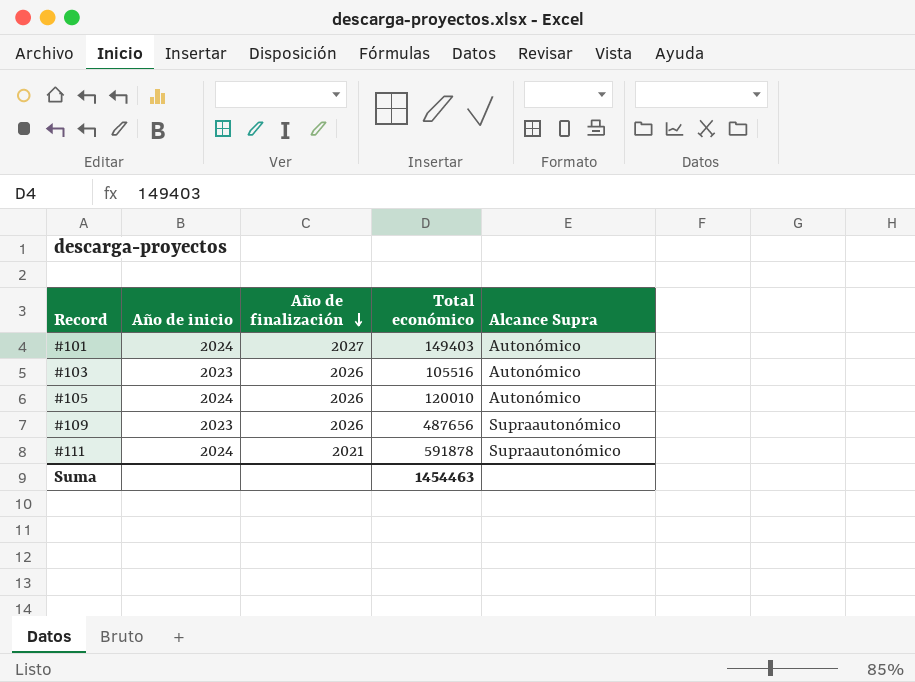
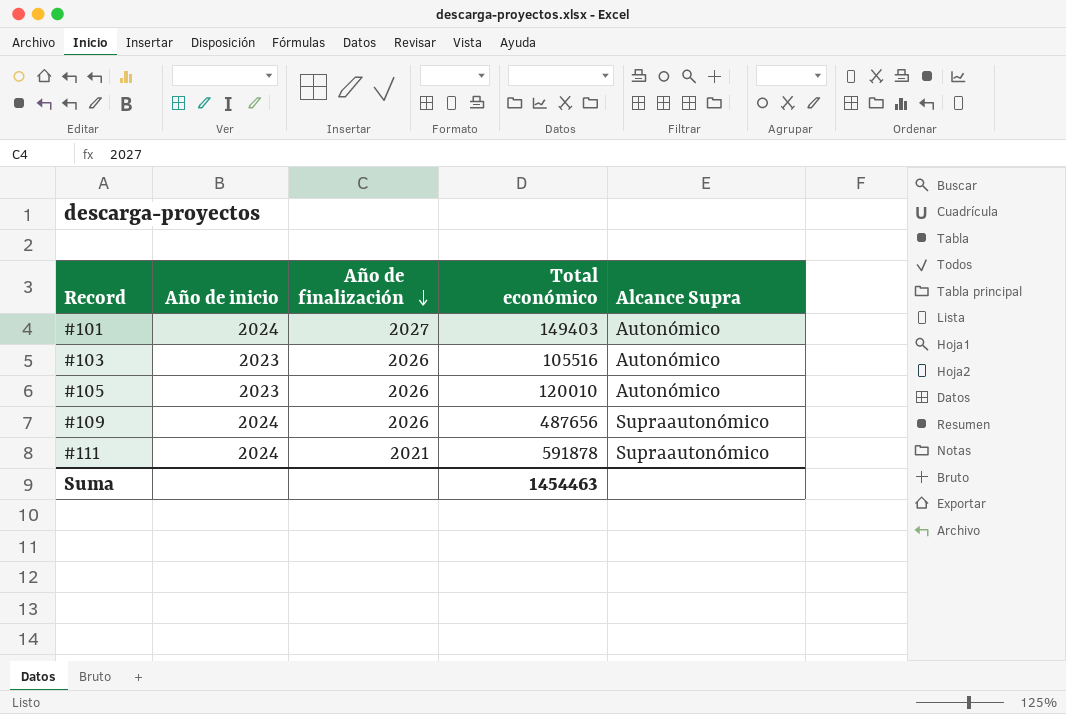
#105 | Año de inicio: 2024 -> 2023
#109 | Año de inicio: 2023 -> 2024

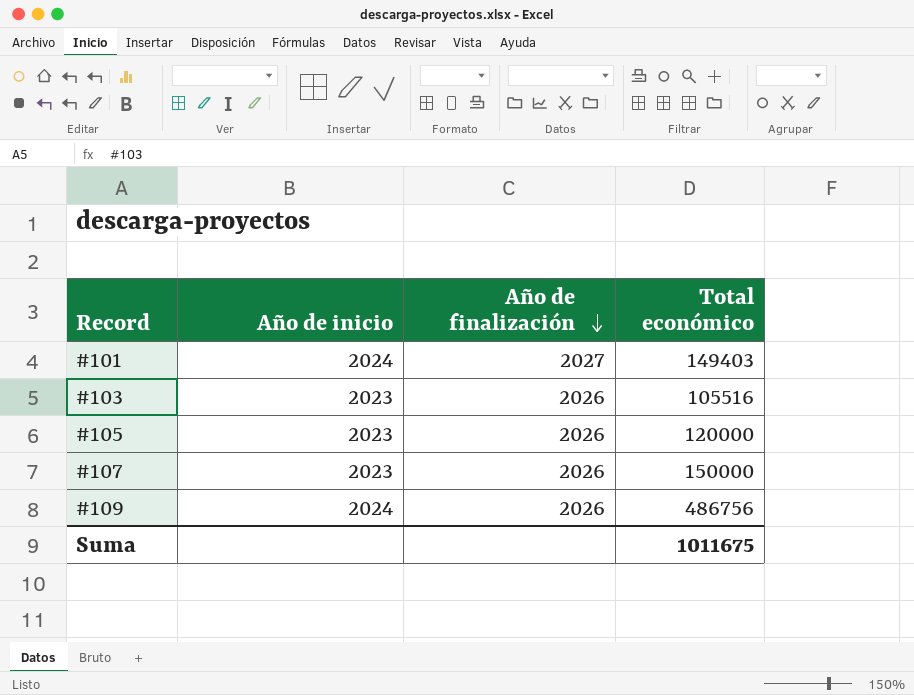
column Alcance Supra | position: 5 -> none
row #111: 2024 | 2021 | 591878 | Supraautonómico -> none
#105 | Total económico: 120010 -> 120000
row #107: none -> 2023 | 2026 | 150000
#109 | Total económico: 487656 -> 486756
Suma | Total económico: 1454463 -> 1011675

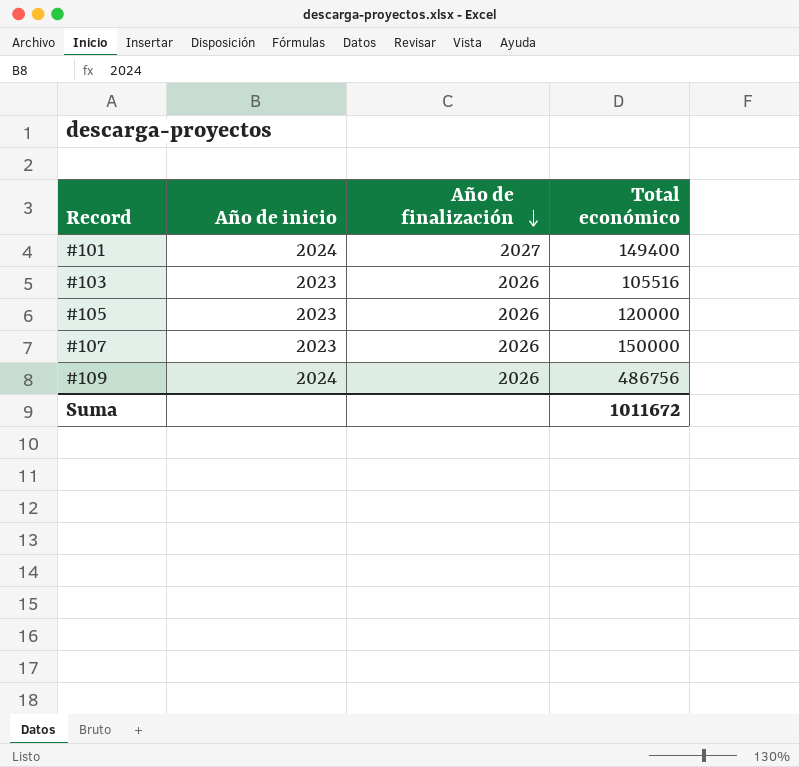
#101 | Total económico: 149403 -> 149400
Suma | Total económico: 1011675 -> 1011672

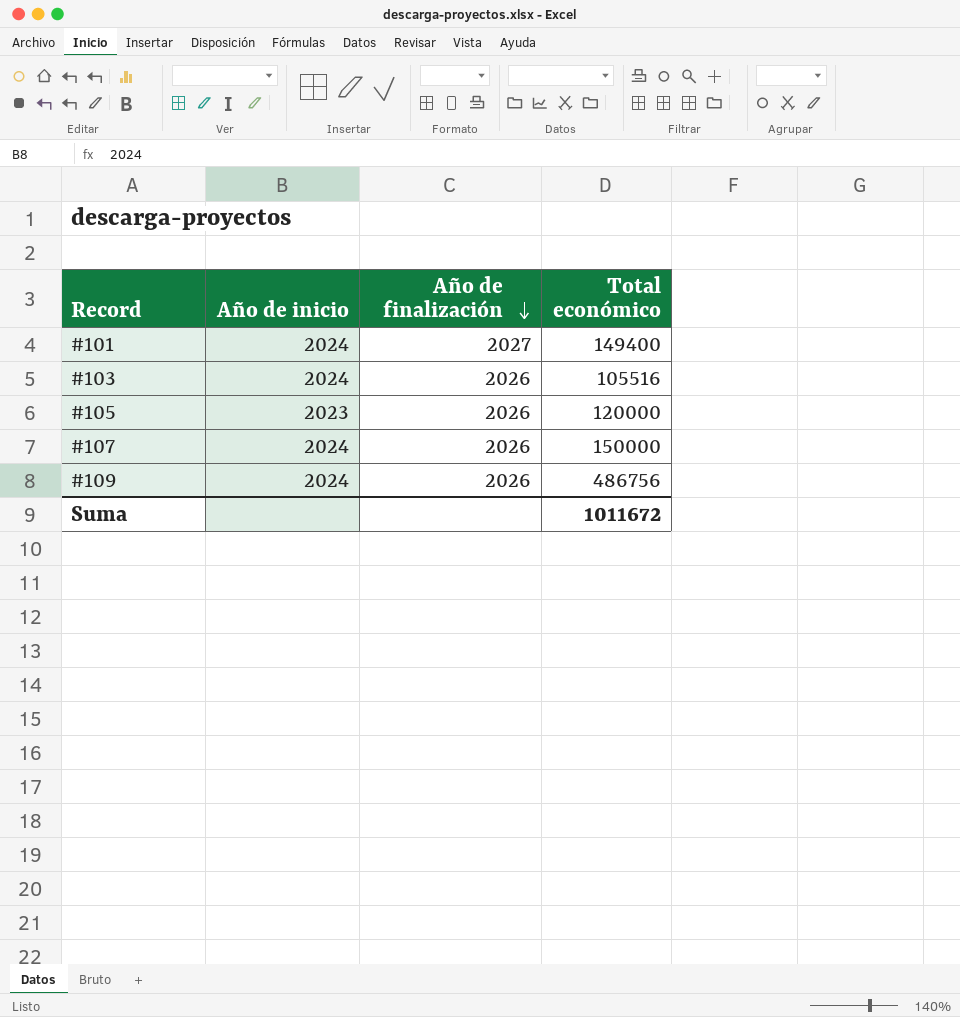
#103 | Año de inicio: 2023 -> 2024
#107 | Año de inicio: 2023 -> 2024

